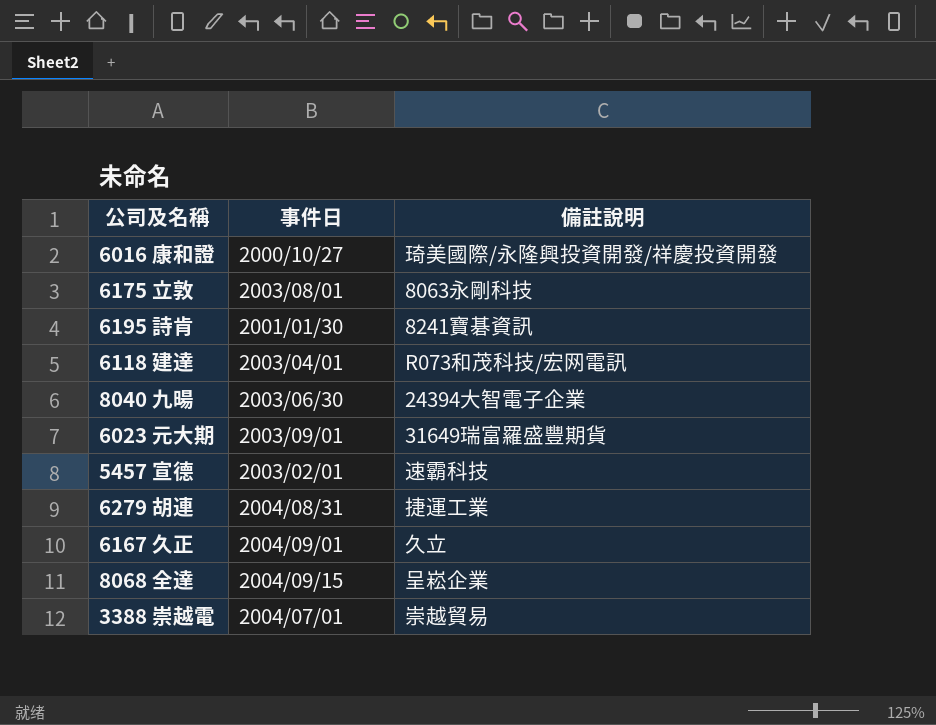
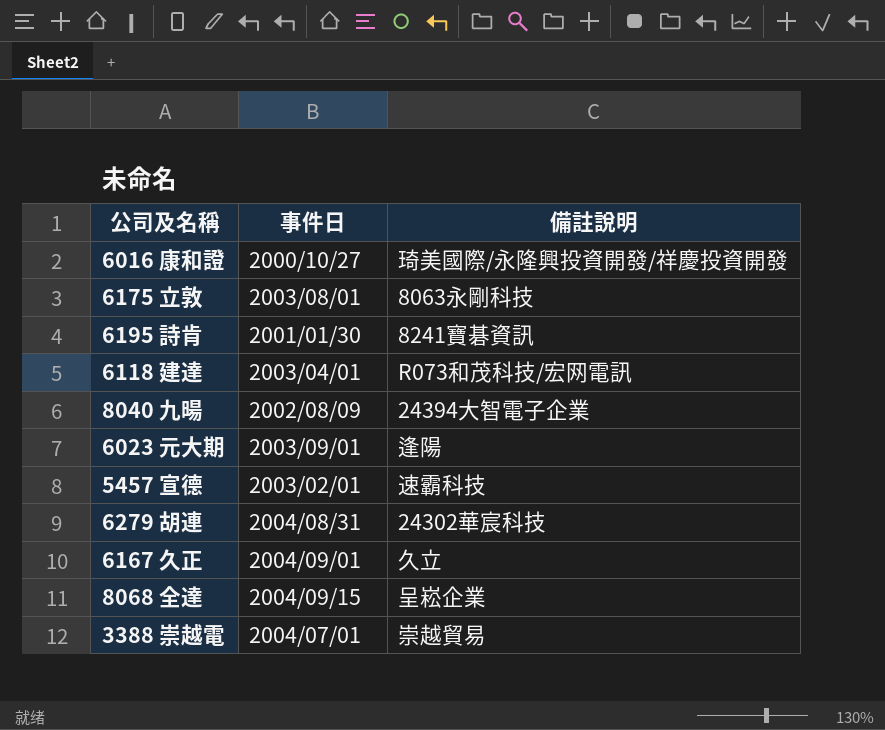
8040 九暘 | 事件日: 2003/06/30 -> 2002/08/09
6023 元大期 | 備註說明: 31649瑞富羅盛豐期貨 -> 逢陽
6279 胡連 | 備註說明: 捷運工業 -> 24302華宸科技

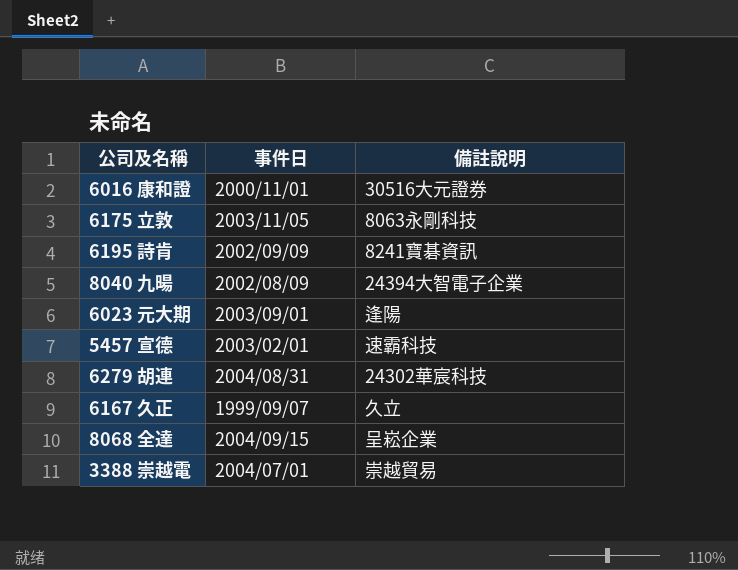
row 6118 建達: 2003/04/01 | R073和茂科技/宏网電訊 -> none
6016 康和證 | 事件日: 2000/10/27 -> 2000/11/01
6016 康和證 | 備註說明: 琦美國際/永隆興投資開發/祥慶投資開發 -> 30516大元證券
6175 立敦 | 事件日: 2003/08/01 -> 2003/11/05
6195 詩肯 | 事件日: 2001/01/30 -> 2002/09/09
6167 久正 | 事件日: 2004/09/01 -> 1999/09/07

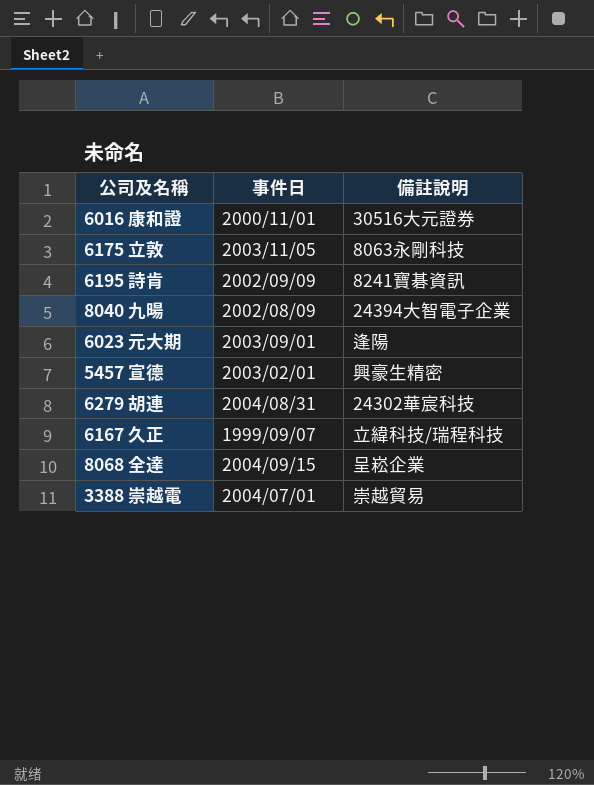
5457 宣德 | 備註說明: 速霸科技 -> 興豪生精密
6167 久正 | 備註說明: 久立 -> 立緯科技/瑞程科技

